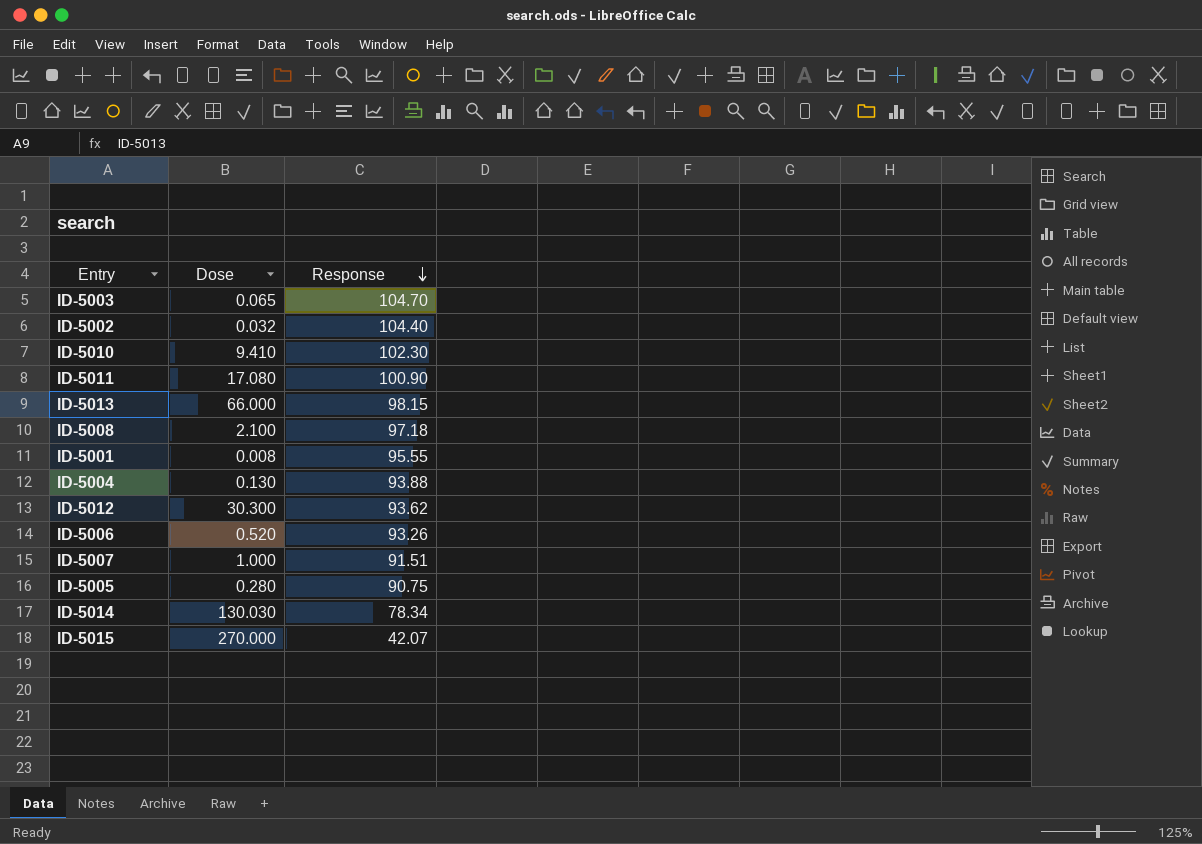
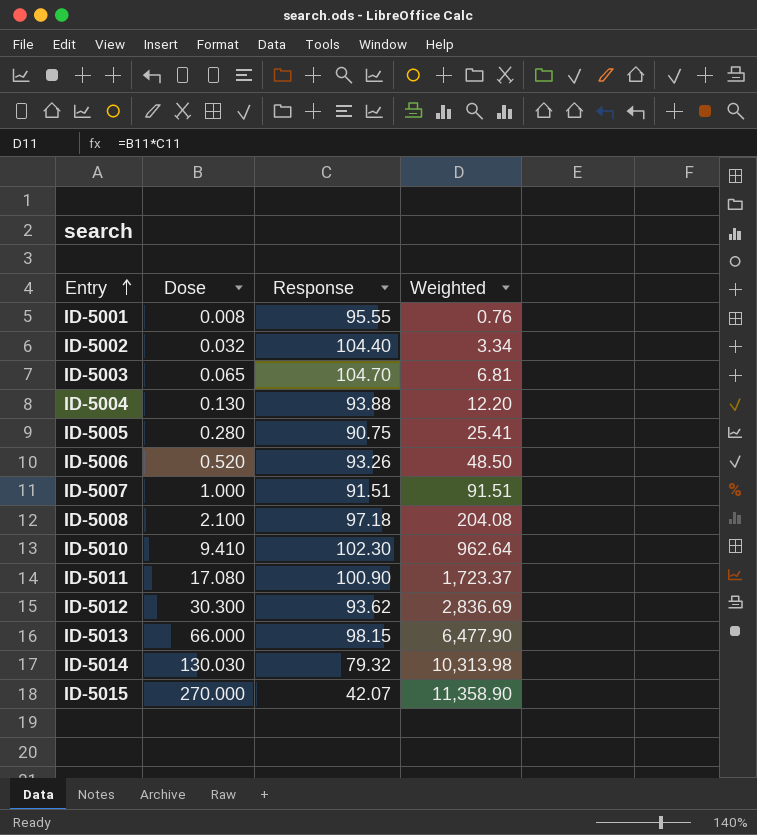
row order: Response descending -> Entry ascending
column Weighted | formula: none -> [Dose] * [Response]
ID-5014 | Response: 78.34 -> 79.32

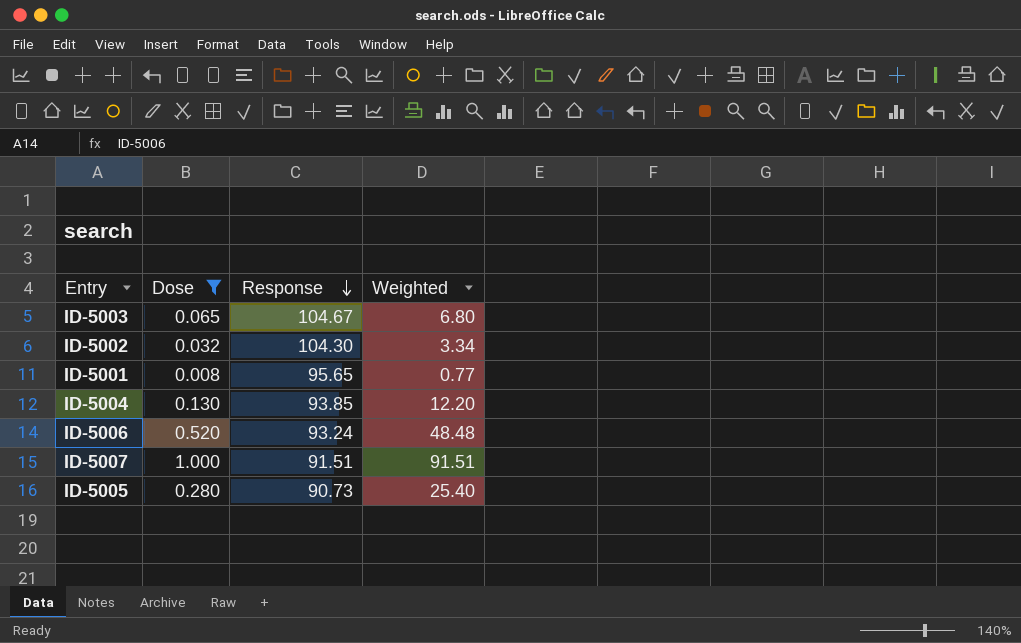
filter: none -> Dose <= 1.000
row order: Entry ascending -> Response descending
ID-5003 | Response: 104.70 -> 104.67
ID-5003 | Weighted: 6.81 -> 6.80
ID-5002 | Response: 104.40 -> 104.30
ID-5001 | Response: 95.55 -> 95.65
ID-5001 | Weighted: 0.76 -> 0.77
ID-5004 | Response: 93.88 -> 93.85
ID-5006 | Response: 93.26 -> 93.24
ID-5006 | Weighted: 48.50 -> 48.48
ID-5005 | Response: 90.75 -> 90.73
ID-5005 | Weighted: 25.41 -> 25.40

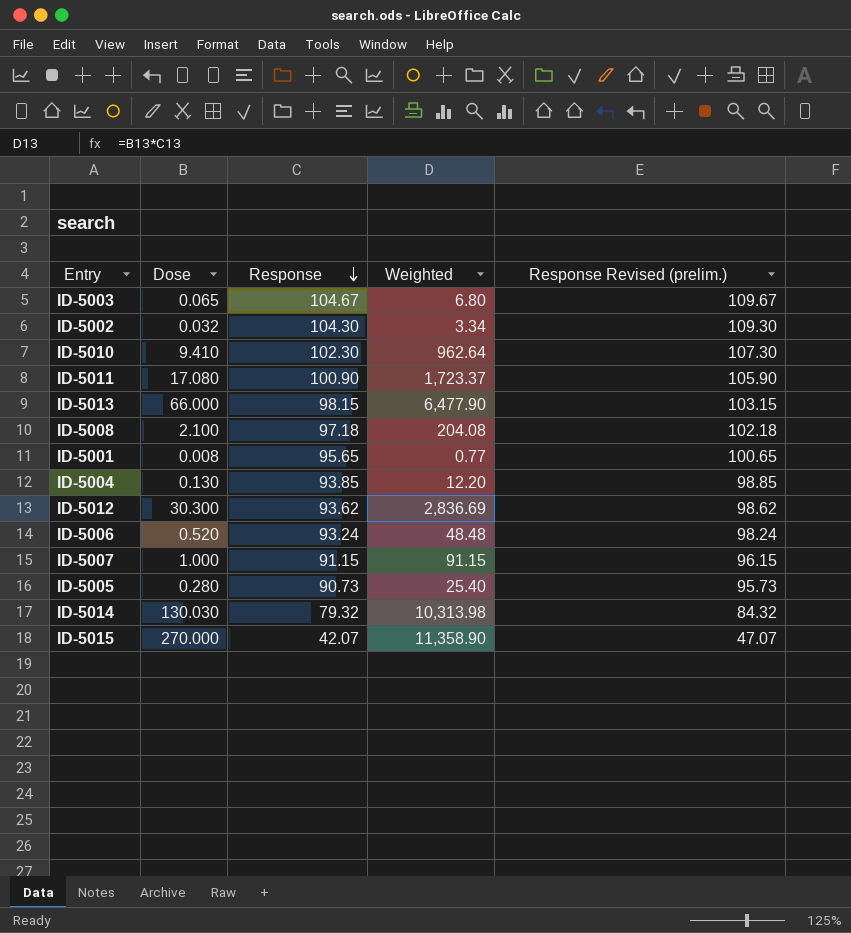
filter: Dose <= 1.000 -> none
column Response Revised (prelim.) | formula: none -> [Response] + 5
ID-5007 | Response: 91.51 -> 91.15
ID-5007 | Weighted: 91.51 -> 91.15

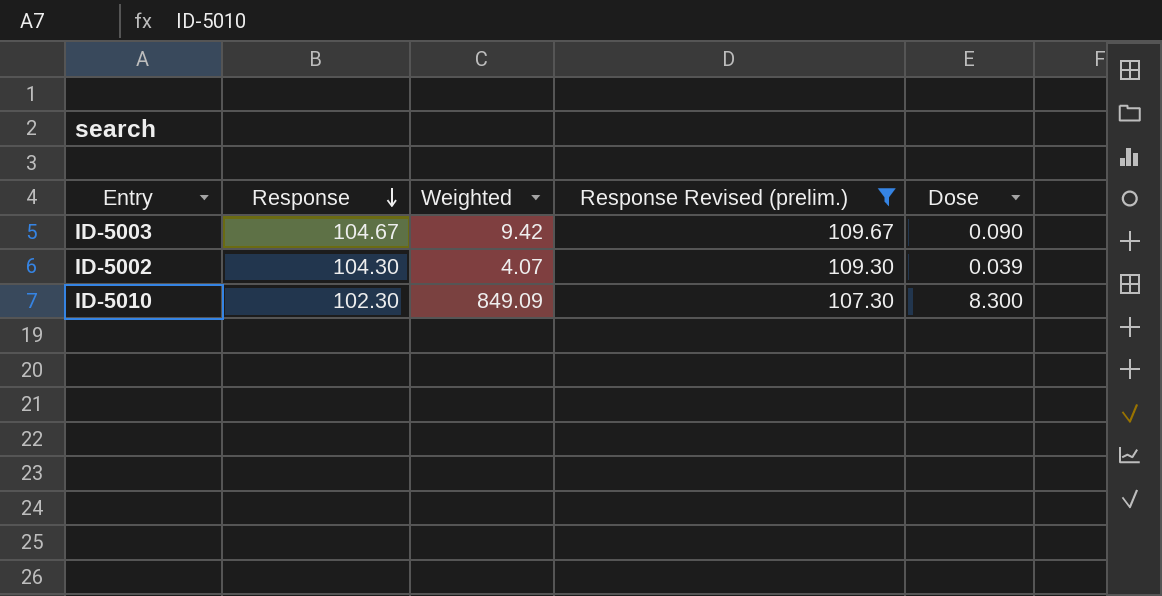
filter: none -> Response Revised (prelim.) >= 107.30
column Dose | position: 2 -> 5
ID-5003 | Weighted: 6.80 -> 9.42
ID-5003 | Dose: 0.065 -> 0.090
ID-5002 | Weighted: 3.34 -> 4.07
ID-5002 | Dose: 0.032 -> 0.039
ID-5010 | Weighted: 962.64 -> 849.09
ID-5010 | Dose: 9.410 -> 8.300

